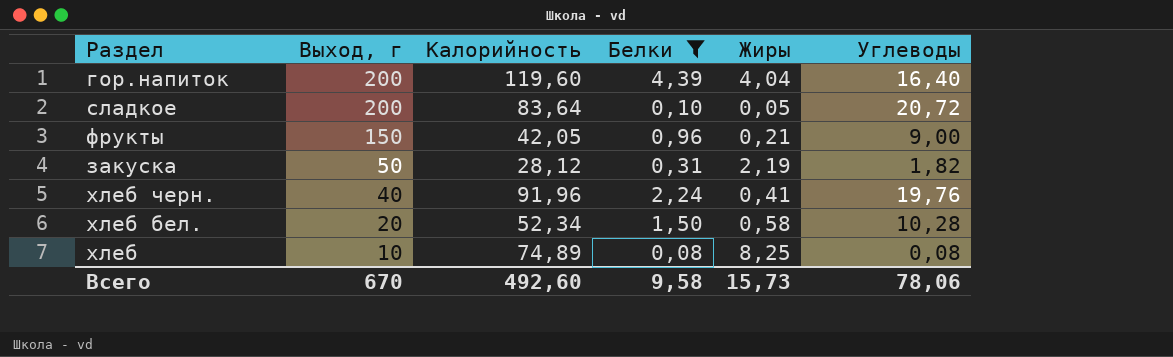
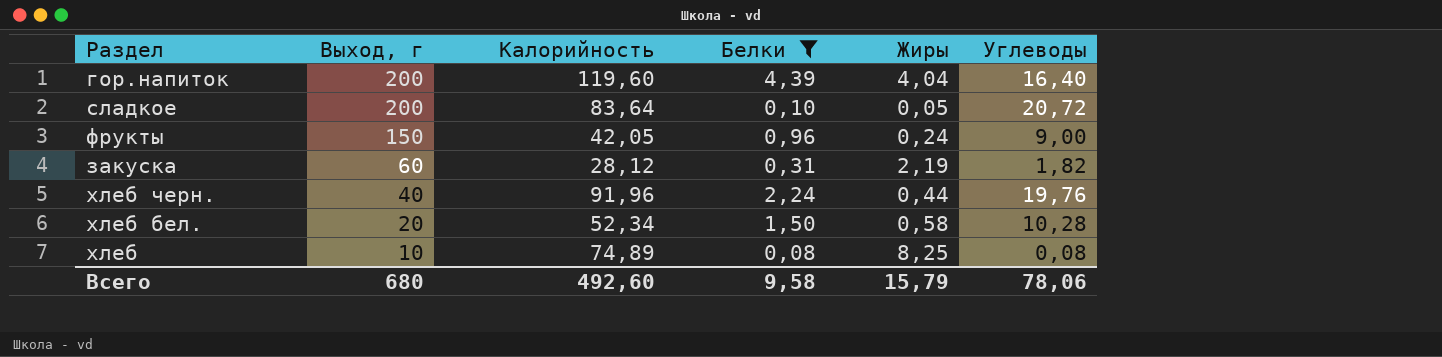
фрукты | Жиры: 0,21 -> 0,24
закуска | Выход, г: 50 -> 60
хлеб черн. | Жиры: 0,41 -> 0,44
Всего | Выход, г: 670 -> 680
Всего | Жиры: 15,73 -> 15,79

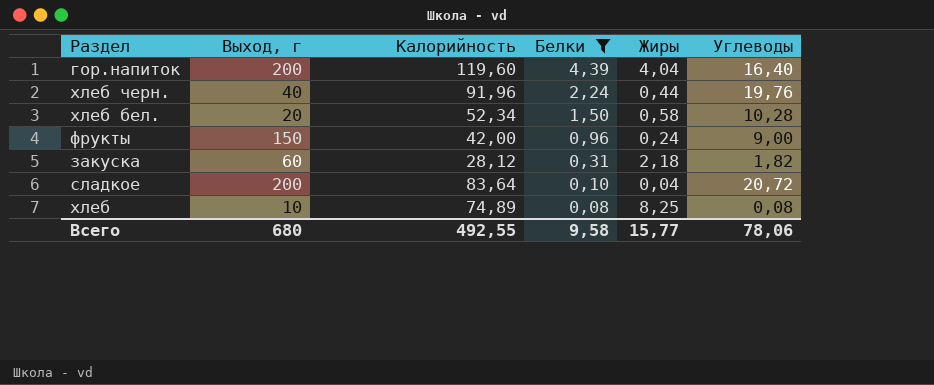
row order: Выход, г descending -> Белки descending
фрукты | Калорийность: 42,05 -> 42,00
закуска | Жиры: 2,19 -> 2,18
сладкое | Жиры: 0,05 -> 0,04
Всего | Калорийность: 492,60 -> 492,55
Всего | Жиры: 15,79 -> 15,77

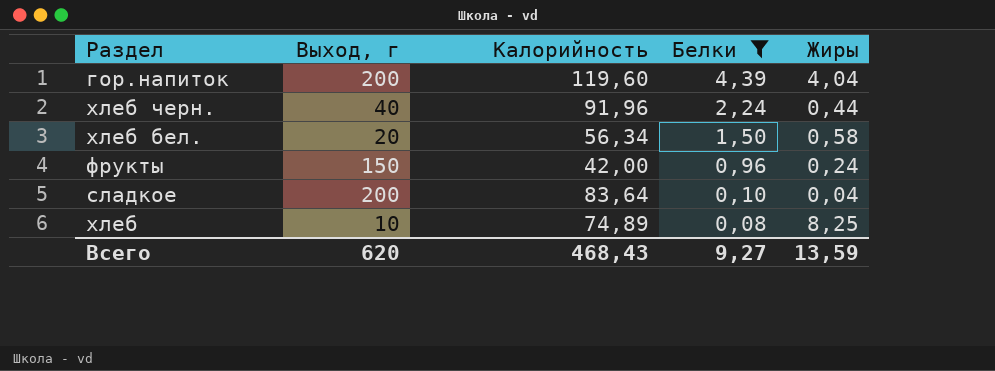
column Углеводы | position: 6 -> none
row закуска: 60 | 28,12 | 0,31 | 2,18 | 1,82 -> none
хлеб бел. | Калорийность: 52,34 -> 56,34
Всего | Выход, г: 680 -> 620
Всего | Калорийность: 492,55 -> 468,43
Всего | Белки: 9,58 -> 9,27
Всего | Жиры: 15,77 -> 13,59

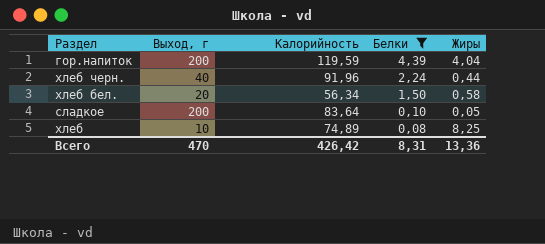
row фрукты: 150 | 42,00 | 0,96 | 0,24 -> none
гор.напиток | Калорийность: 119,60 -> 119,59
сладкое | Жиры: 0,04 -> 0,05
Всего | Выход, г: 620 -> 470
Всего | Калорийность: 468,43 -> 426,42
Всего | Белки: 9,27 -> 8,31
Всего | Жиры: 13,59 -> 13,36

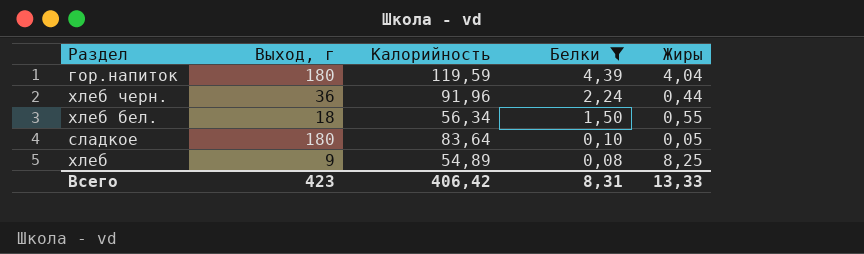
гор.напиток | Выход, г: 200 -> 180
хлеб черн. | Выход, г: 40 -> 36
хлеб бел. | Выход, г: 20 -> 18
хлеб бел. | Жиры: 0,58 -> 0,55
сладкое | Выход, г: 200 -> 180
хлеб | Выход, г: 10 -> 9
хлеб | Калорийность: 74,89 -> 54,89
Всего | Выход, г: 470 -> 423
Всего | Калорийность: 426,42 -> 406,42
Всего | Жиры: 13,36 -> 13,33

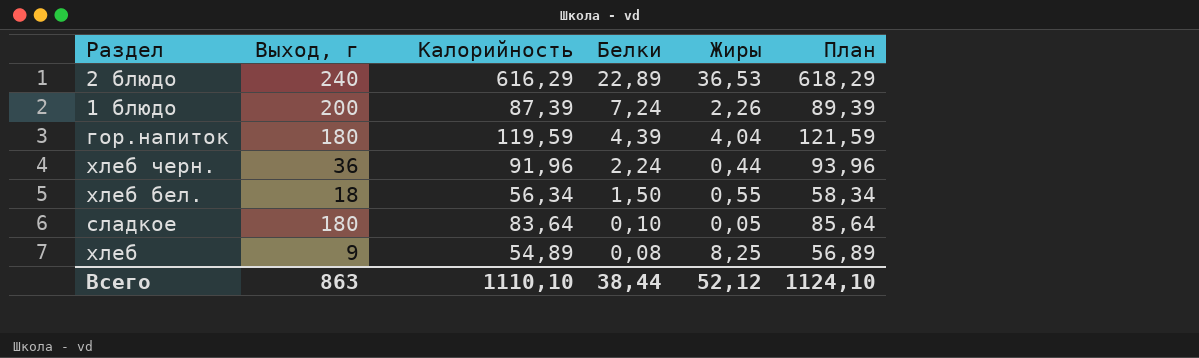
filter: Белки <= 4,39 -> none
column План | formula: none -> [Калорийность] + 2
Всего | Выход, г: 423 -> 863
Всего | Калорийность: 406,42 -> 1110,10
Всего | Белки: 8,31 -> 38,44
Всего | Жиры: 13,33 -> 52,12

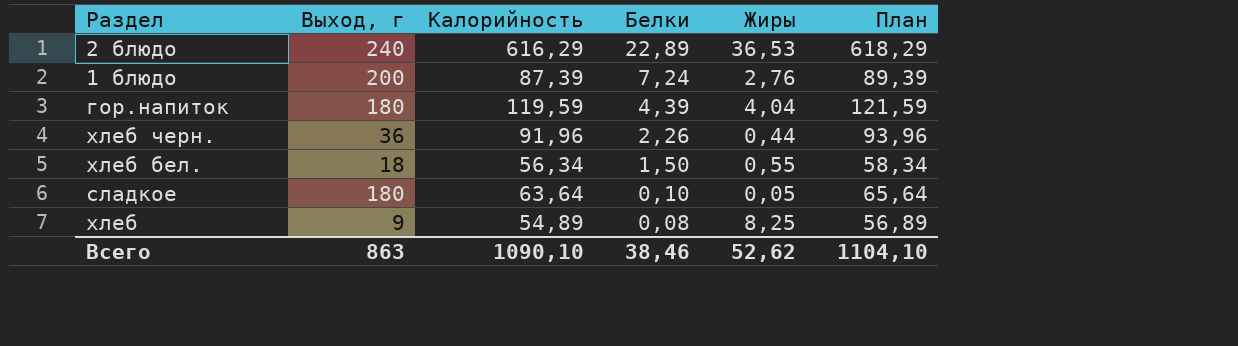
1 блюдо | Жиры: 2,26 -> 2,76
хлеб черн. | Белки: 2,24 -> 2,26
сладкое | Калорийность: 83,64 -> 63,64
сладкое | План: 85,64 -> 65,64
Всего | Калорийность: 1110,10 -> 1090,10
Всего | Белки: 38,44 -> 38,46
Всего | Жиры: 52,12 -> 52,62
Всего | План: 1124,10 -> 1104,10

